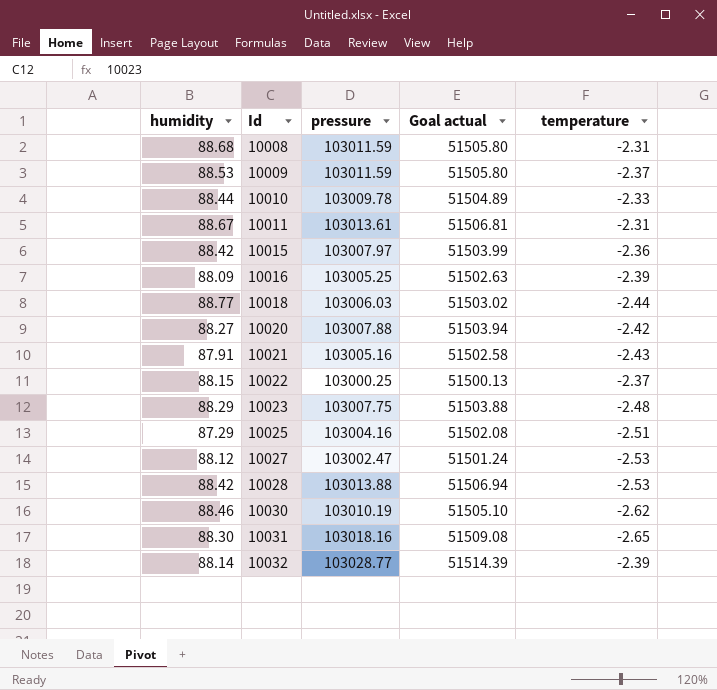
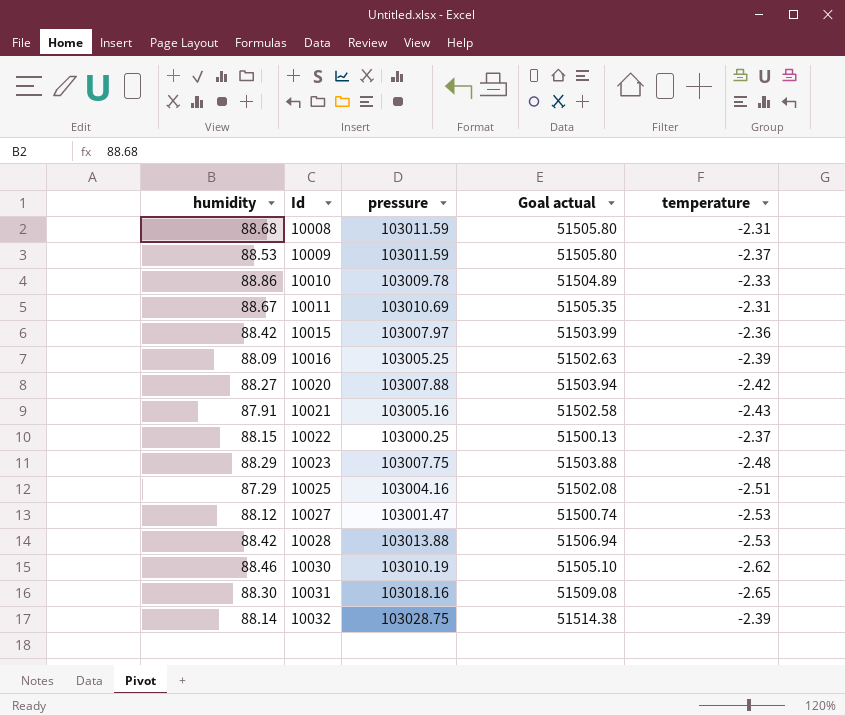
row 10018: 88.77 | 103006.03 | 51503.02 | -2.44 -> none
10010 | humidity: 88.44 -> 88.86
10011 | pressure: 103013.61 -> 103010.69
10011 | Goal actual: 51506.81 -> 51505.35
10027 | pressure: 103002.47 -> 103001.47
10027 | Goal actual: 51501.24 -> 51500.74
10032 | pressure: 103028.77 -> 103028.75
10032 | Goal actual: 51514.39 -> 51514.38

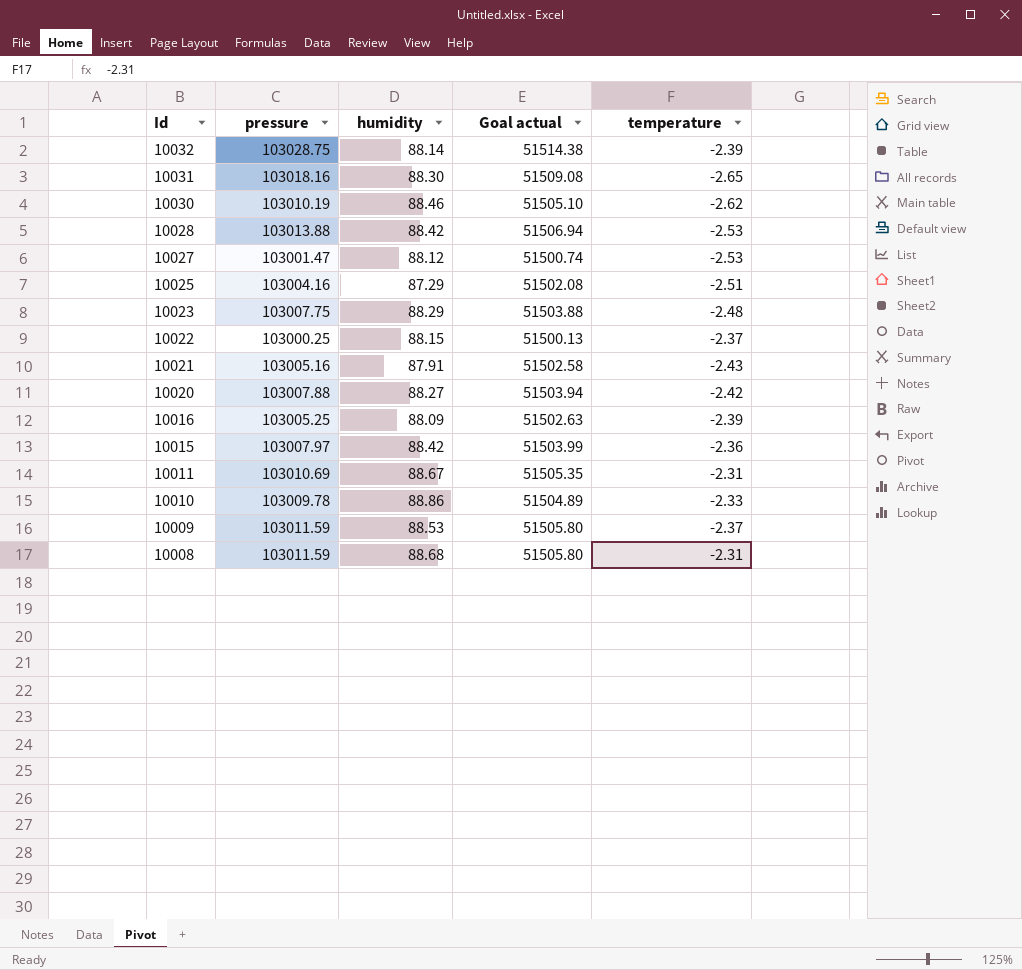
row order: Id ascending -> Id descending
column humidity | position: 1 -> 3

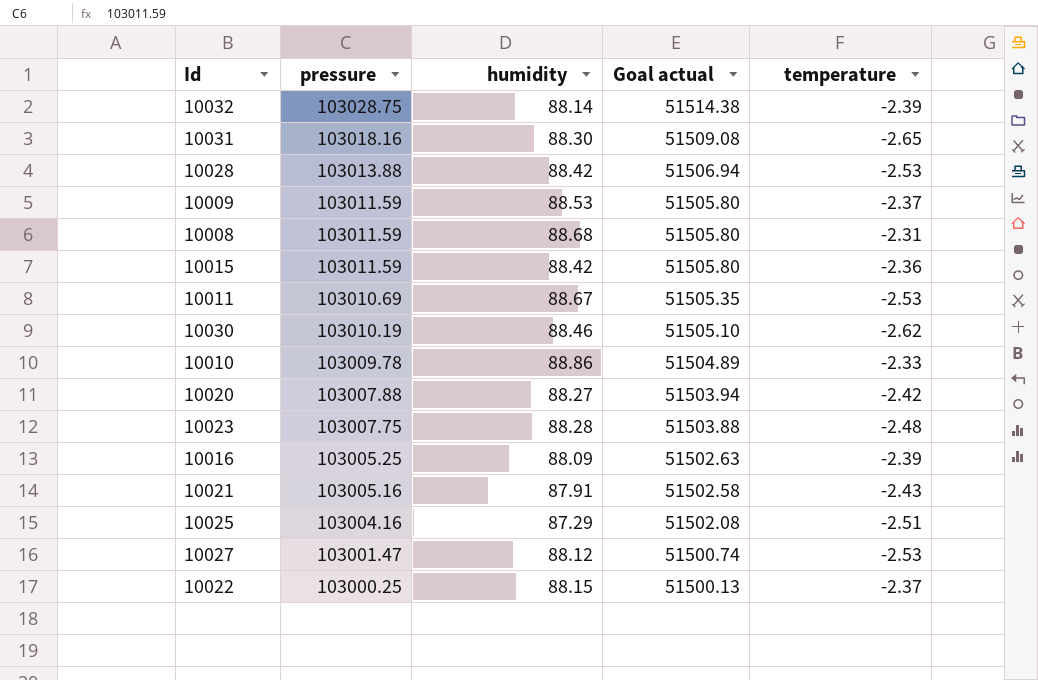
row order: Id descending -> pressure descending
10015 | pressure: 103007.97 -> 103011.59
10015 | Goal actual: 51503.99 -> 51505.80
10011 | temperature: -2.31 -> -2.53
10023 | humidity: 88.29 -> 88.28

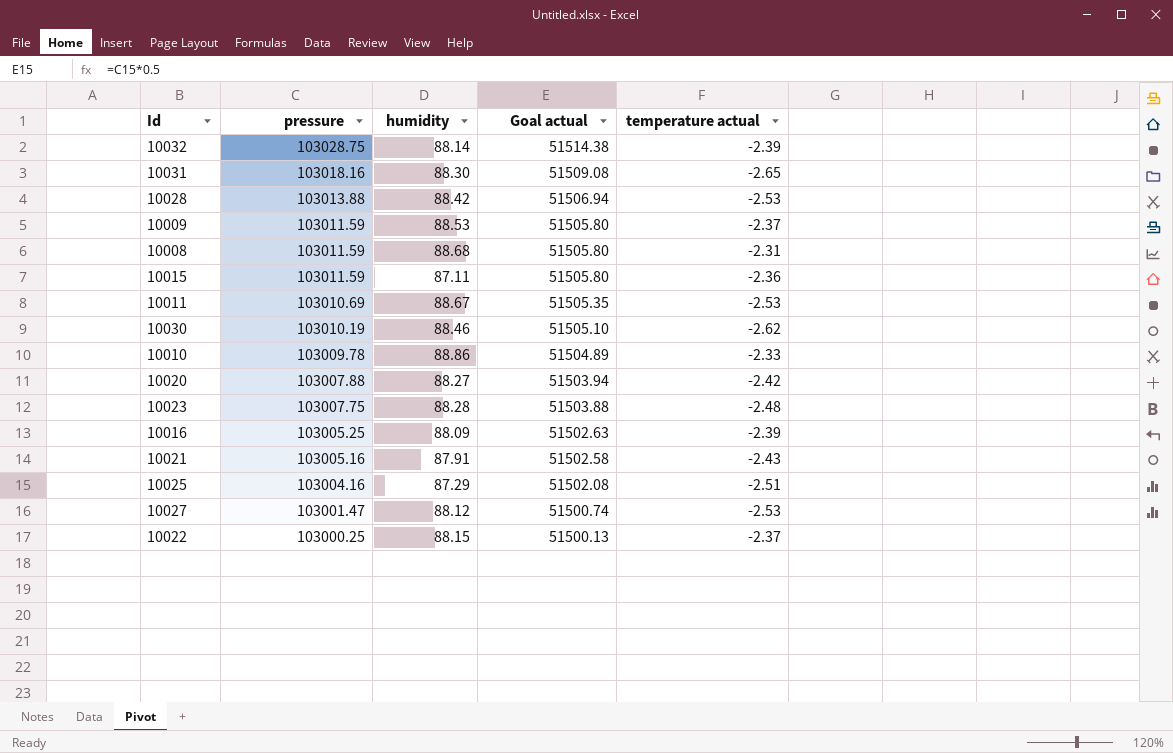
column name: temperature -> temperature actual
10015 | humidity: 88.42 -> 87.11

